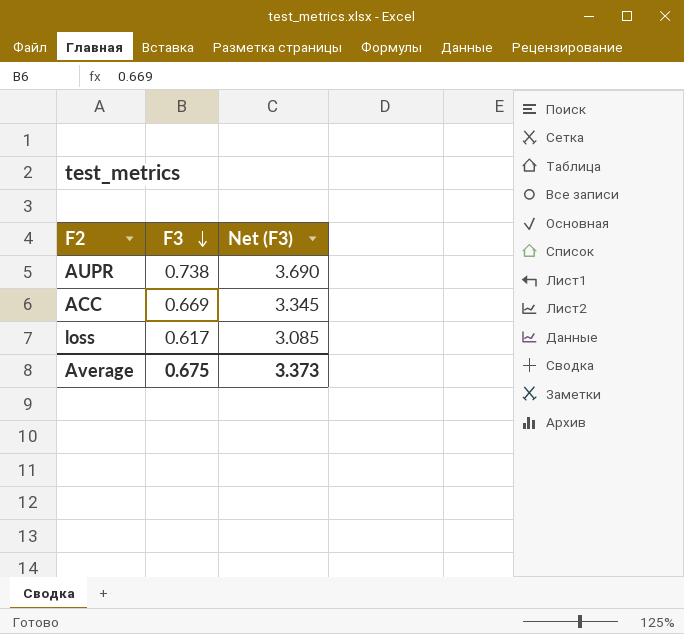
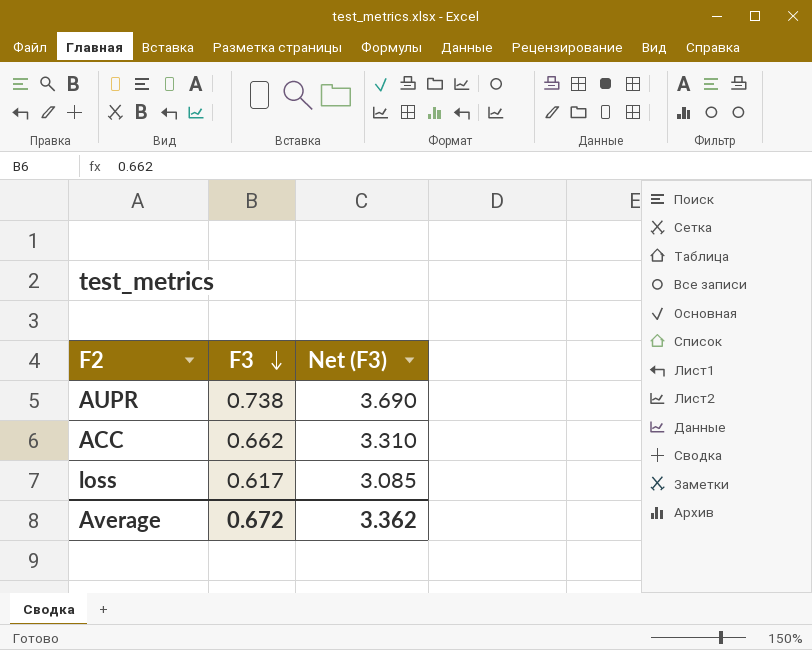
ACC | F3: 0.669 -> 0.662
ACC | Net (F3): 3.345 -> 3.310
Average | F3: 0.675 -> 0.672
Average | Net (F3): 3.373 -> 3.362

